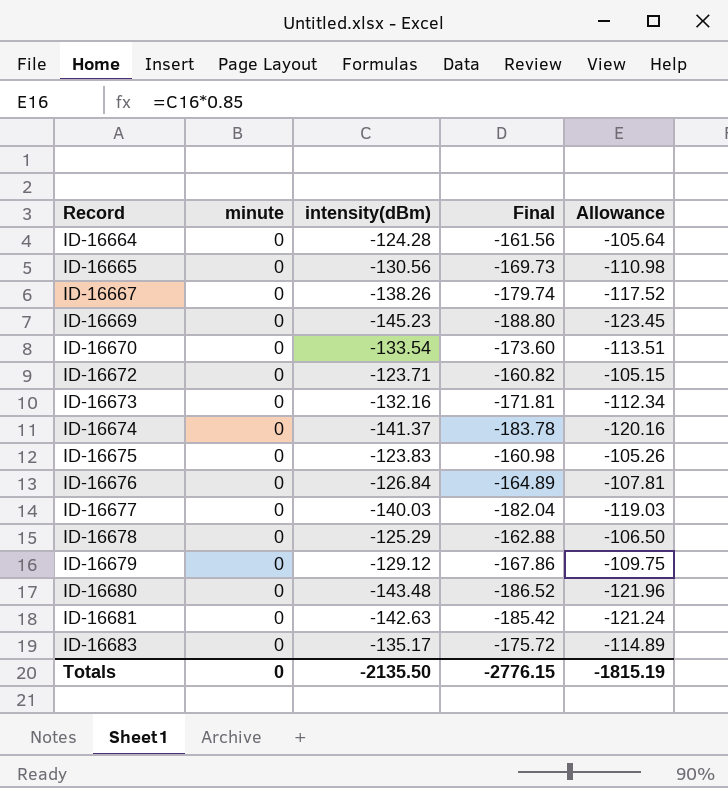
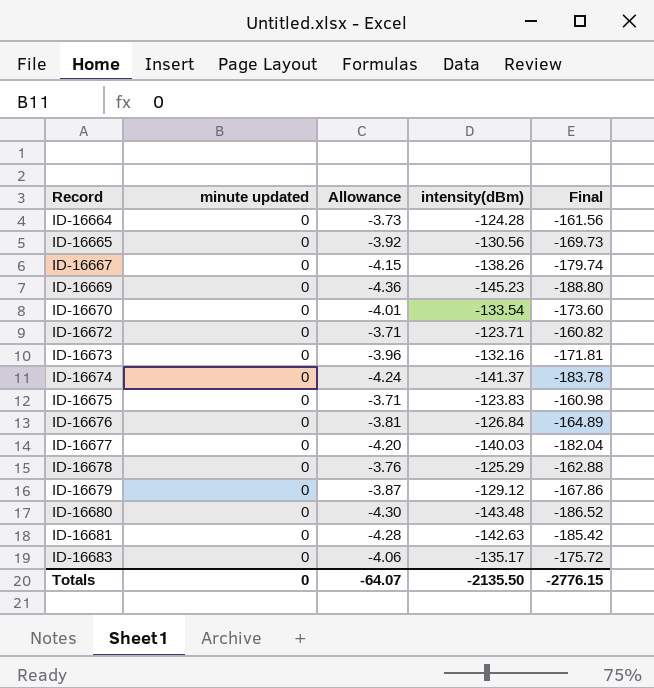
column name: minute -> minute updated
column Allowance | formula: [intensity(dBm)] * 0.85 -> [intensity(dBm)] * 0.03
column Allowance | position: 5 -> 3
Totals | Allowance: -1815.19 -> -64.07

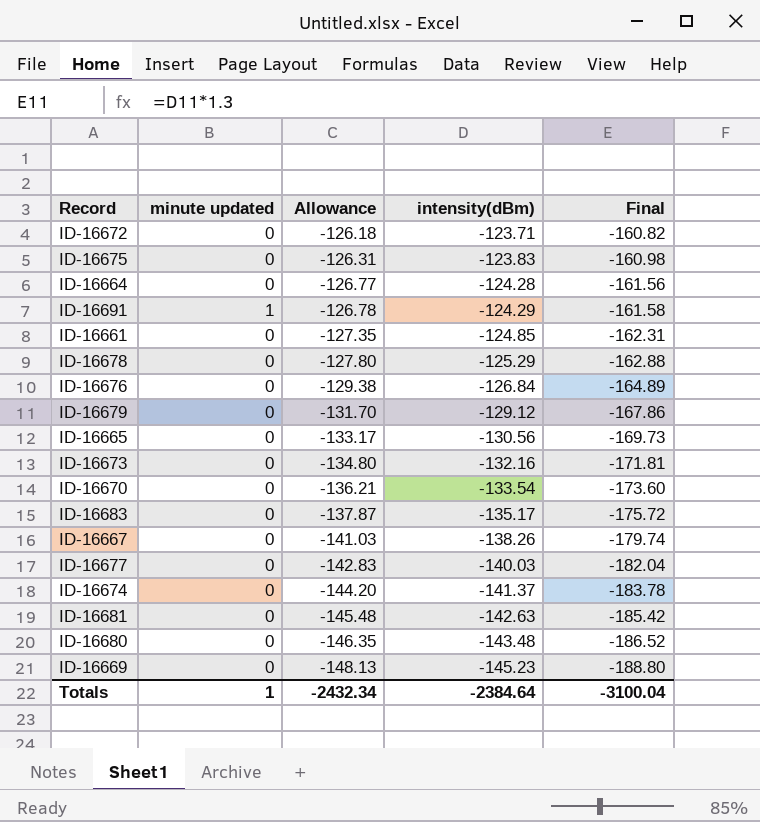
row order: Record ascending -> Allowance descending
column Allowance | formula: [intensity(dBm)] * 0.03 -> [intensity(dBm)] * 1.02
row ID-16691: none -> 1 | -126.78 | -124.29 | -161.58
row ID-16661: none -> 0 | -127.35 | -124.85 | -162.31
Totals | minute updated: 0 -> 1
Totals | Allowance: -64.07 -> -2432.34
Totals | intensity(dBm): -2135.50 -> -2384.64
Totals | Final: -2776.15 -> -3100.04

